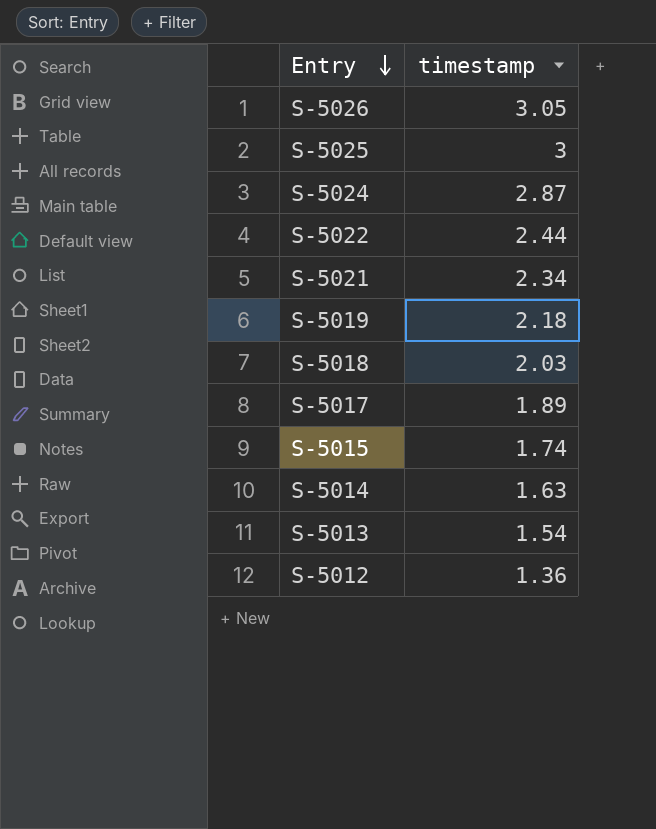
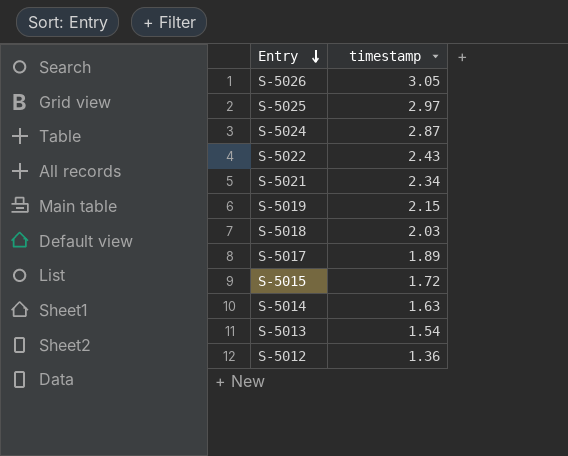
S-5025 | timestamp: 3 -> 2.97
S-5022 | timestamp: 2.44 -> 2.43
S-5019 | timestamp: 2.18 -> 2.15
S-5015 | timestamp: 1.74 -> 1.72

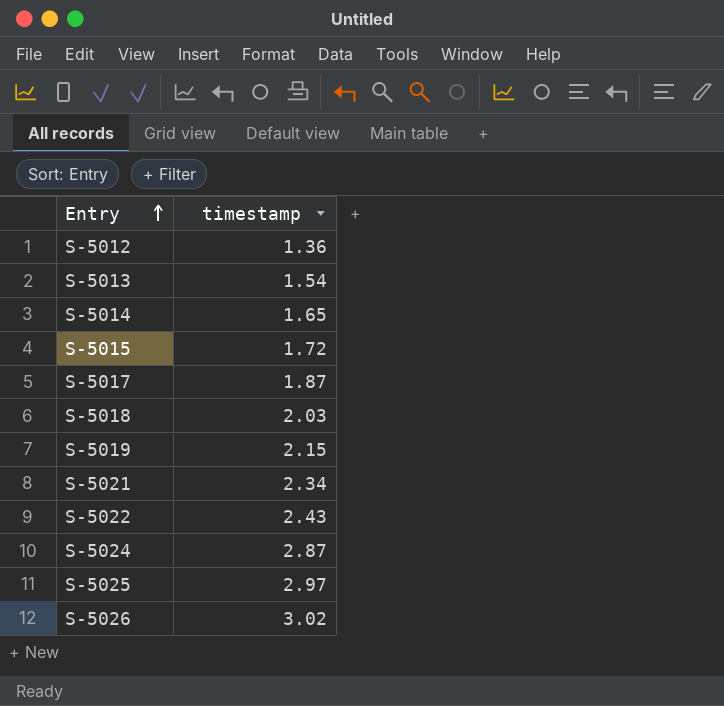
row order: Entry descending -> Entry ascending
S-5014 | timestamp: 1.63 -> 1.65
S-5017 | timestamp: 1.89 -> 1.87
S-5026 | timestamp: 3.05 -> 3.02

